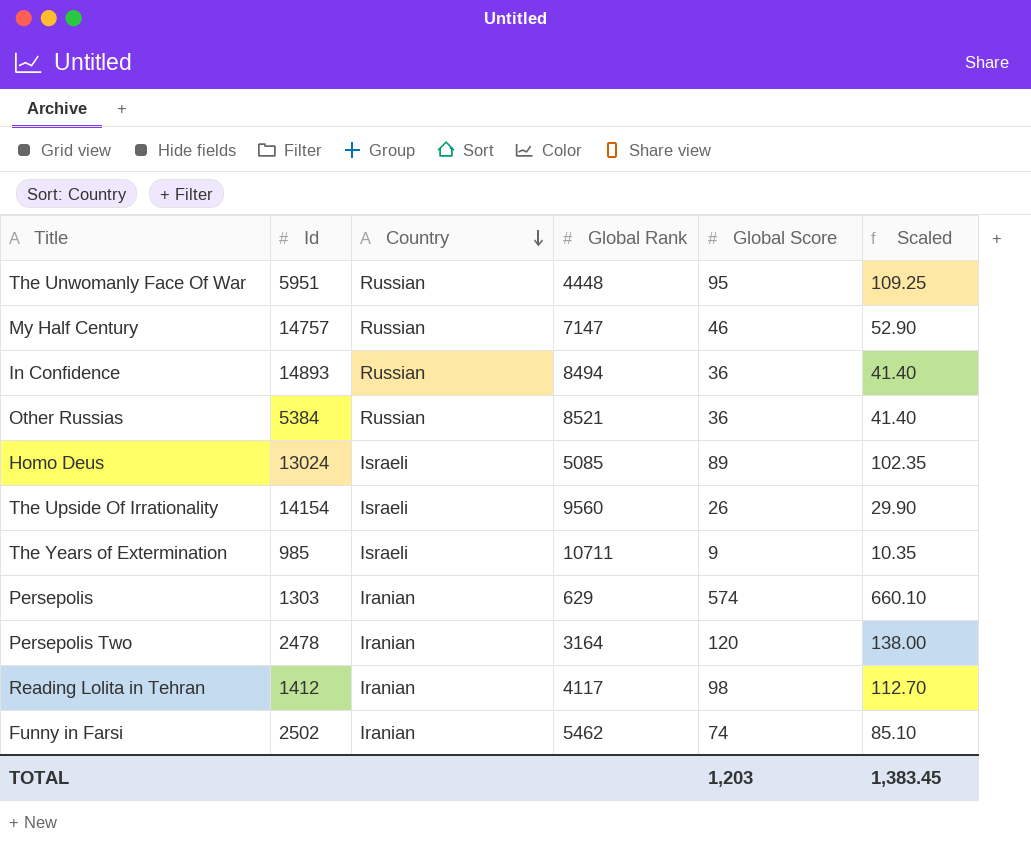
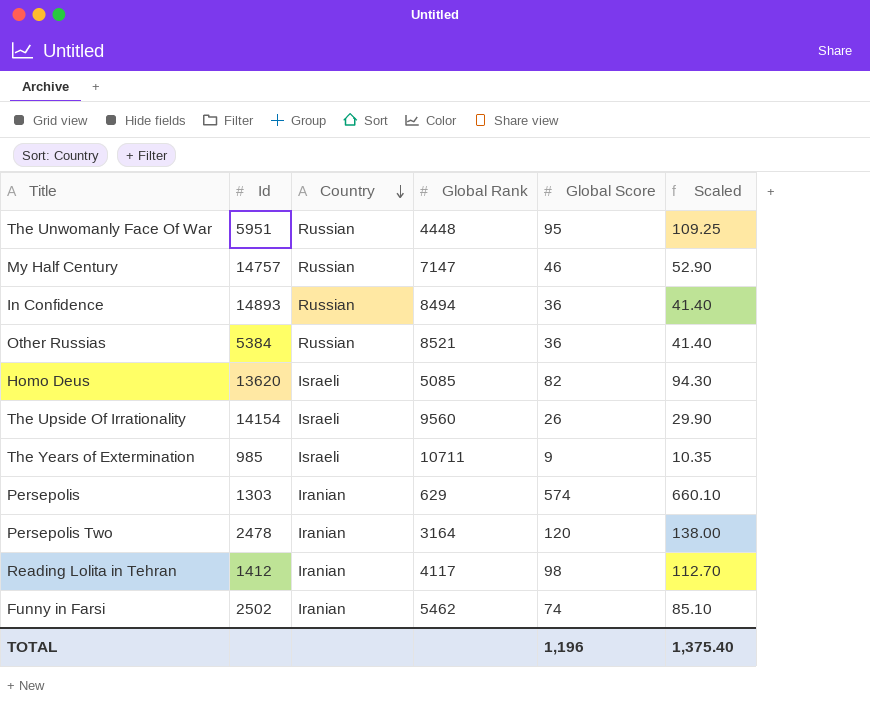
Homo Deus | Id: 13024 -> 13620
Homo Deus | Global Score: 89 -> 82
Homo Deus | Scaled: 102.35 -> 94.30
TOTAL | Global Score: 1,203 -> 1,196
TOTAL | Scaled: 1,383.45 -> 1,375.40

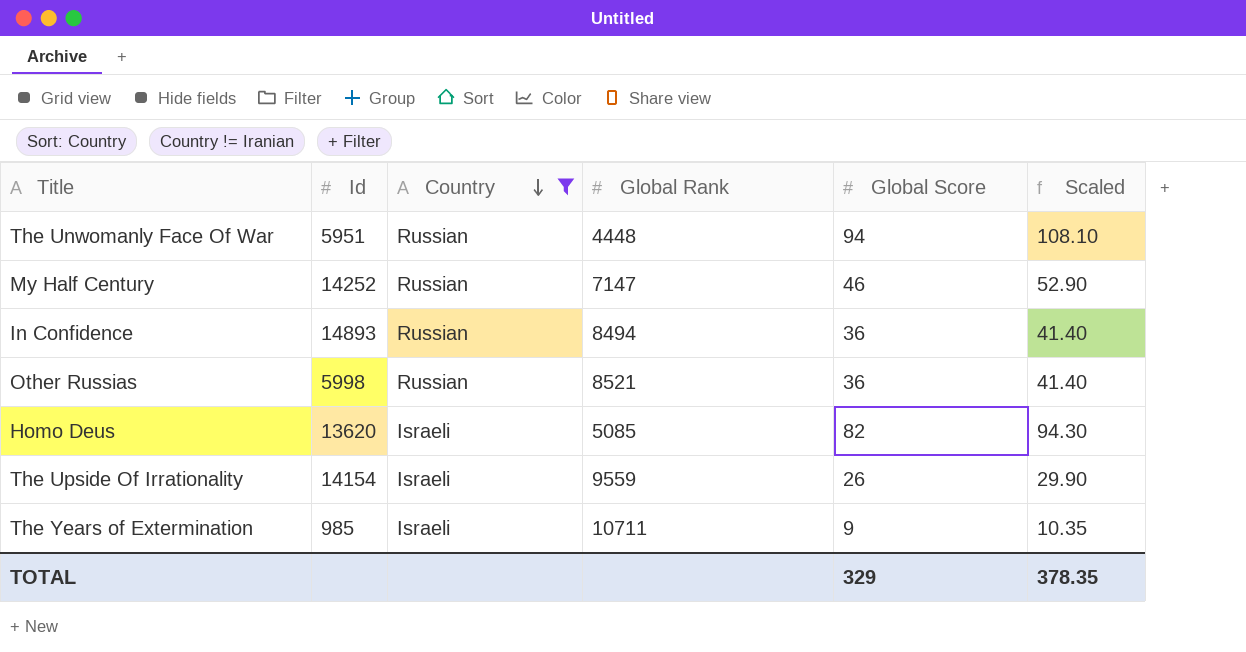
filter: none -> Country != Iranian
The Unwomanly Face Of War | Global Score: 95 -> 94
The Unwomanly Face Of War | Scaled: 109.25 -> 108.10
My Half Century | Id: 14757 -> 14252
Other Russias | Id: 5384 -> 5998
The Upside Of Irrationality | Global Rank: 9560 -> 9559
TOTAL | Global Score: 1,196 -> 329
TOTAL | Scaled: 1,375.40 -> 378.35

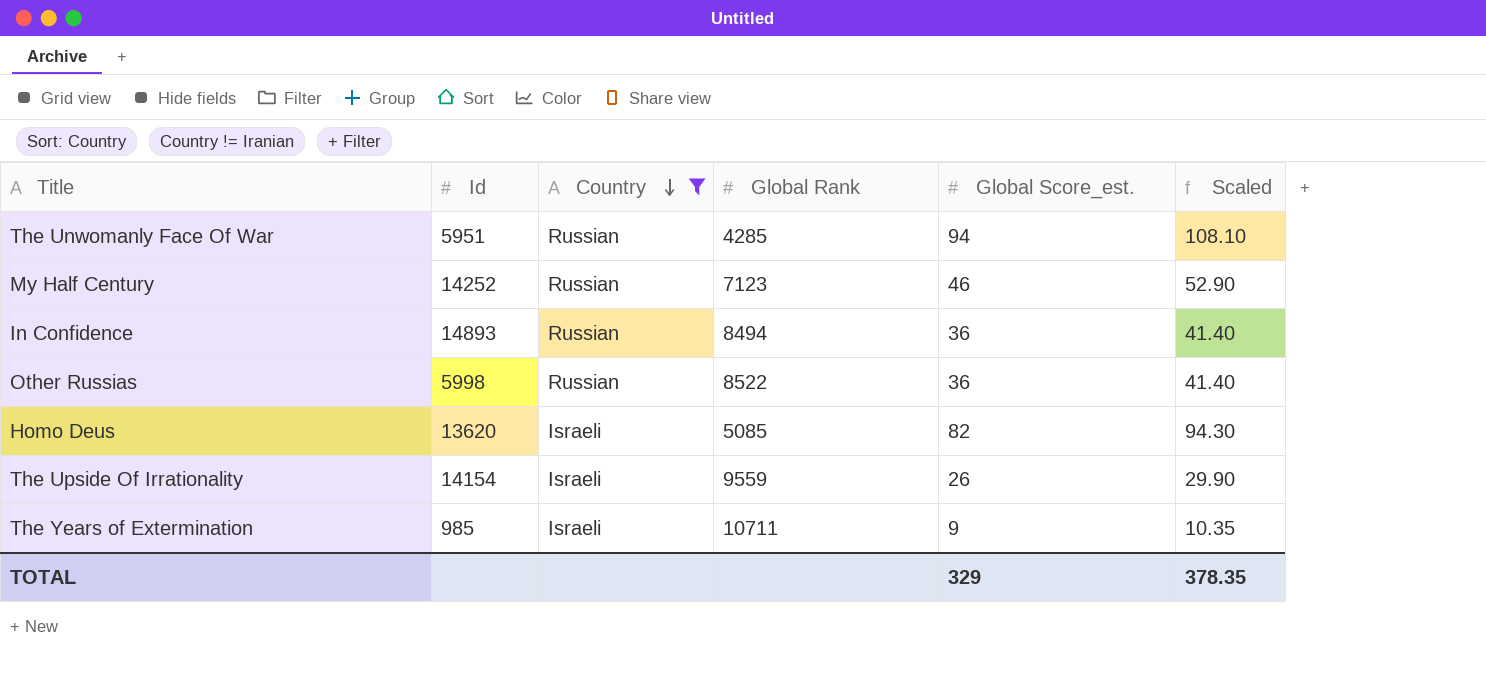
column name: Global Score -> Global Score_est.
The Unwomanly Face Of War | Global Rank: 4448 -> 4285
My Half Century | Global Rank: 7147 -> 7123
Other Russias | Global Rank: 8521 -> 8522

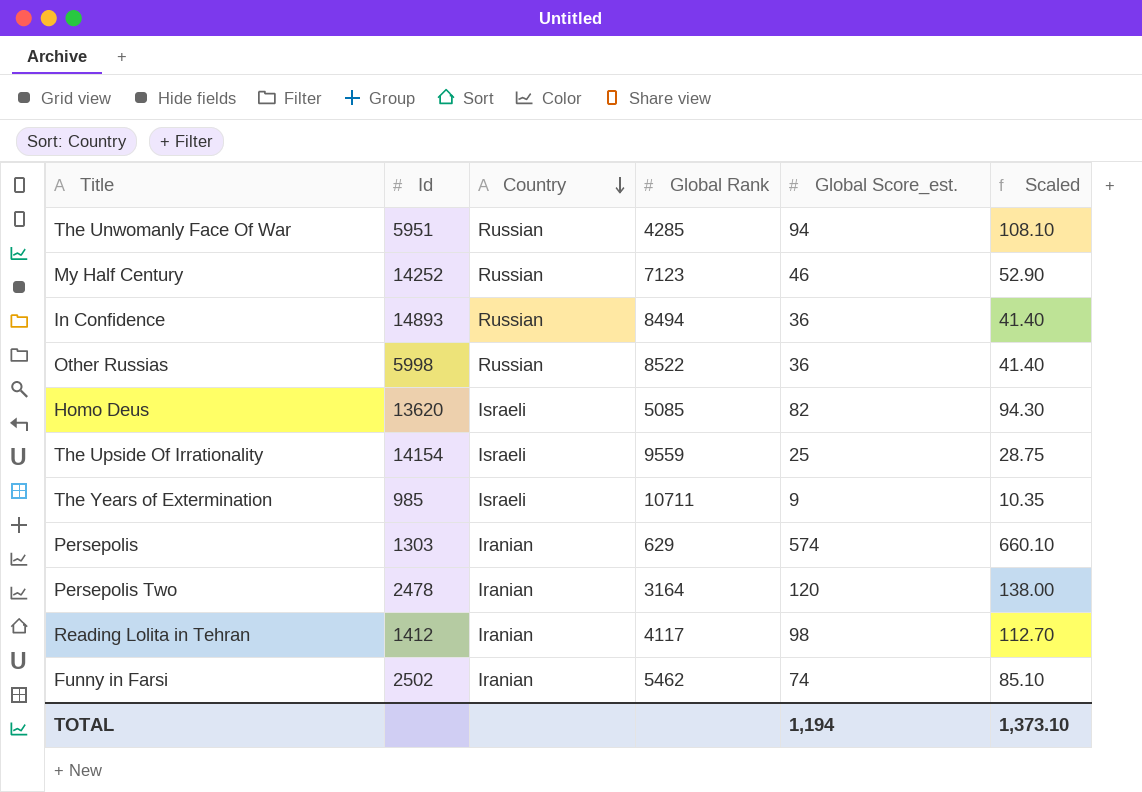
filter: Country != Iranian -> none
The Upside Of Irrationality | Global Score_est.: 26 -> 25
The Upside Of Irrationality | Scaled: 29.90 -> 28.75
TOTAL | Global Score_est.: 329 -> 1,194
TOTAL | Scaled: 378.35 -> 1,373.10

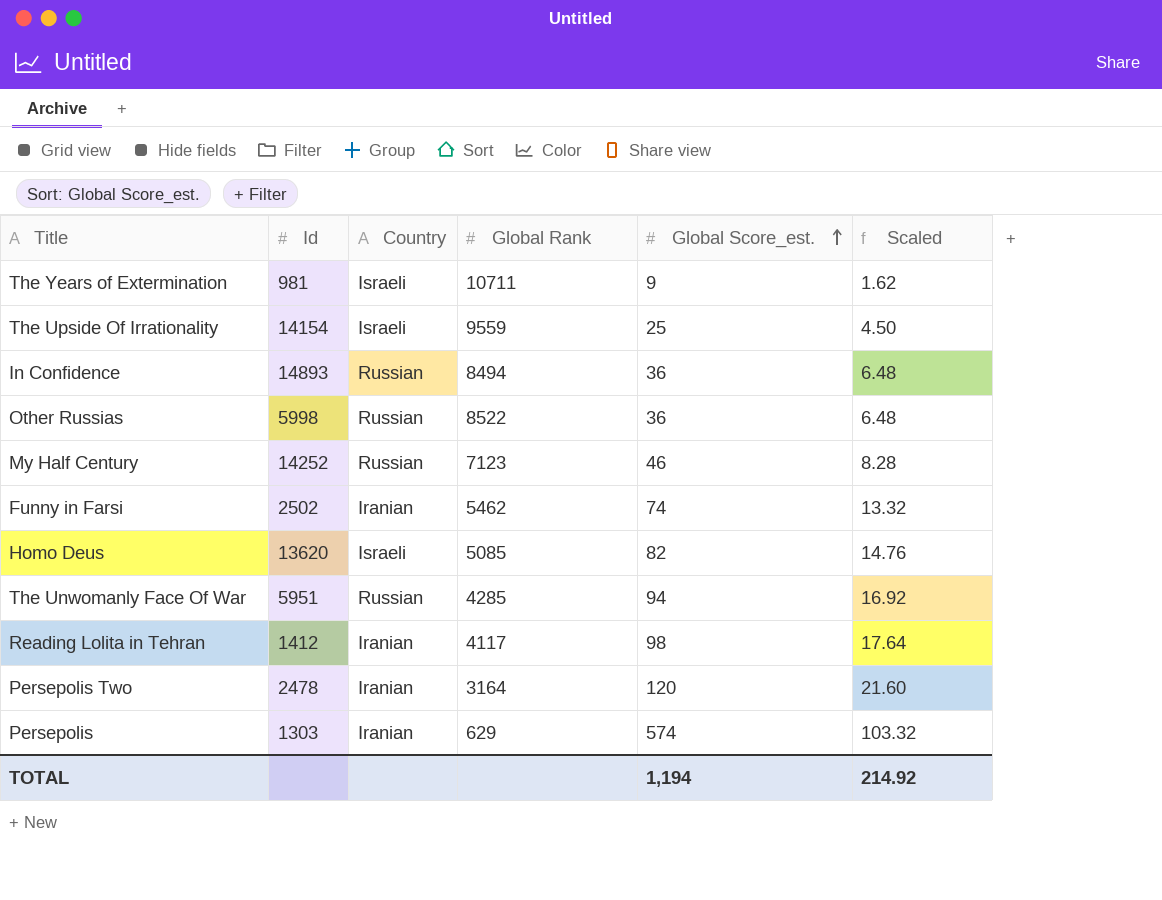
row order: Country descending -> Global Score_est. ascending
column Scaled | formula: [Global Score_est.] * 1.15 -> [Global Score_est.] * 0.18
The Years of Extermination | Id: 985 -> 981
TOTAL | Scaled: 1,373.10 -> 214.92

